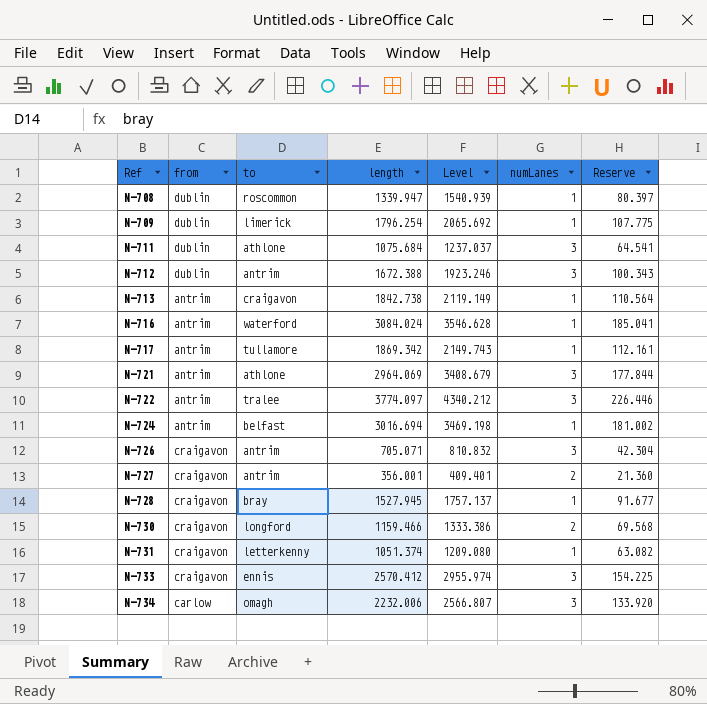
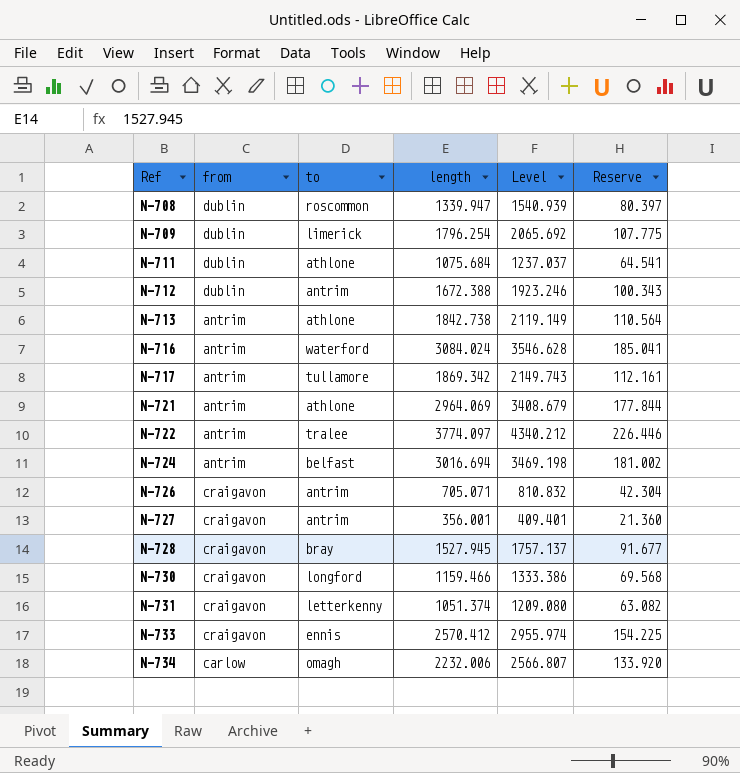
column numLanes | position: 6 -> none
N-713 | to: craigavon -> athlone

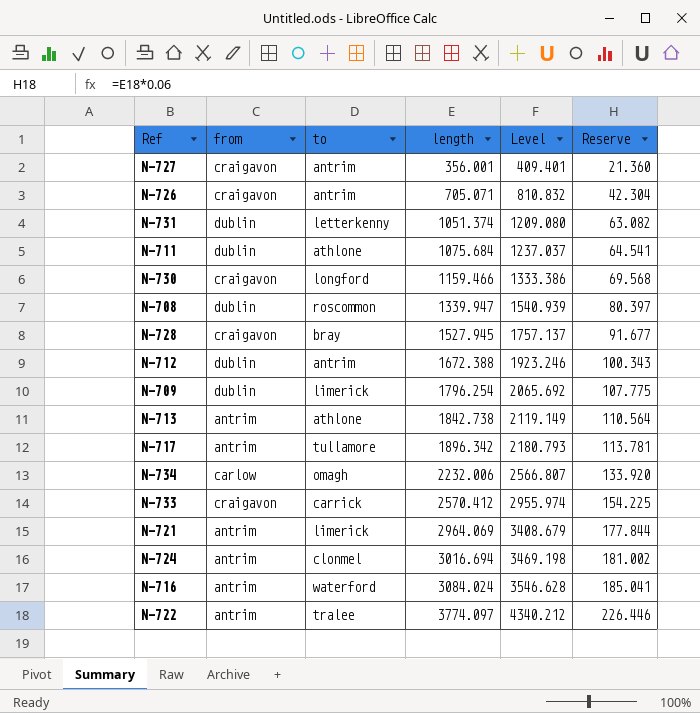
row order: Ref ascending -> length ascending
N-731 | from: craigavon -> dublin
N-717 | length: 1869.342 -> 1896.342
N-717 | Level: 2149.743 -> 2180.793
N-717 | Reserve: 112.161 -> 113.781
N-733 | to: ennis -> carrick
N-721 | to: athlone -> limerick
N-724 | to: belfast -> clonmel

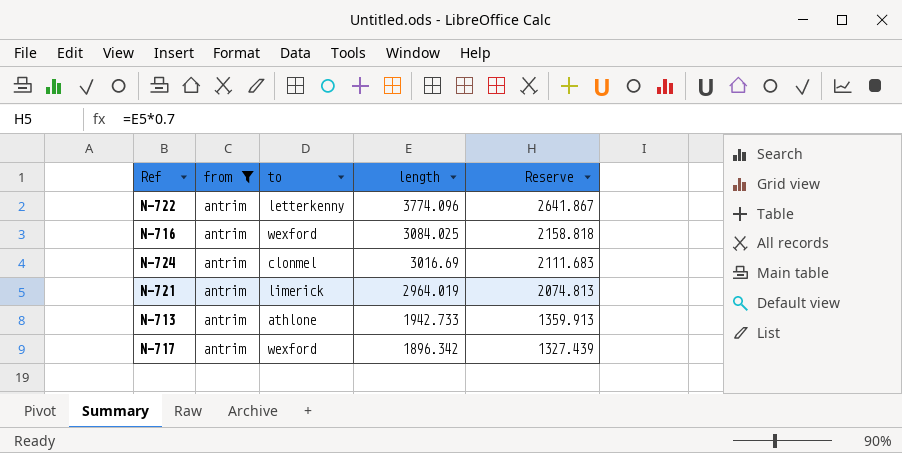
filter: none -> from = antrim
row order: length ascending -> length descending
column Level | formula: [length] * 1.15 -> none
column Reserve | formula: [length] * 0.06 -> [length] * 0.7
N-722 | to: tralee -> letterkenny
N-722 | length: 3774.097 -> 3774.096
N-716 | to: waterford -> wexford
N-716 | length: 3084.024 -> 3084.025
N-724 | length: 3016.694 -> 3016.69
N-721 | length: 2964.069 -> 2964.019
N-713 | length: 1842.738 -> 1942.733
N-717 | to: tullamore -> wexford

